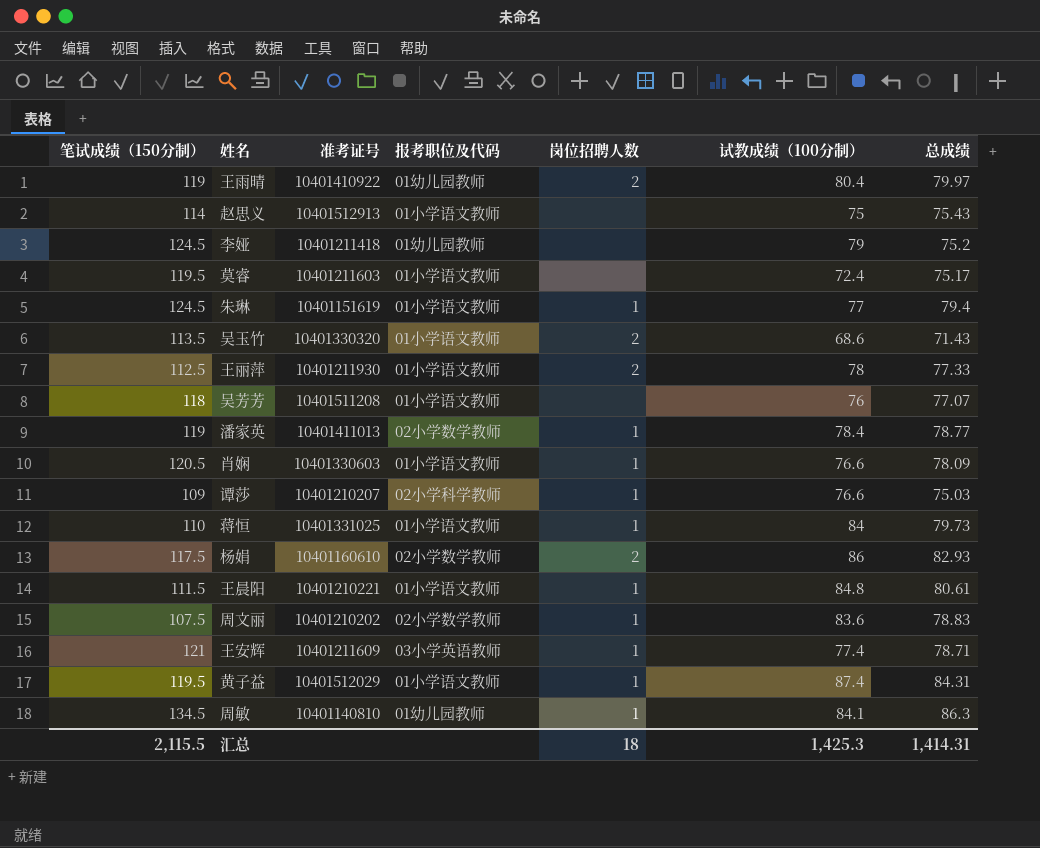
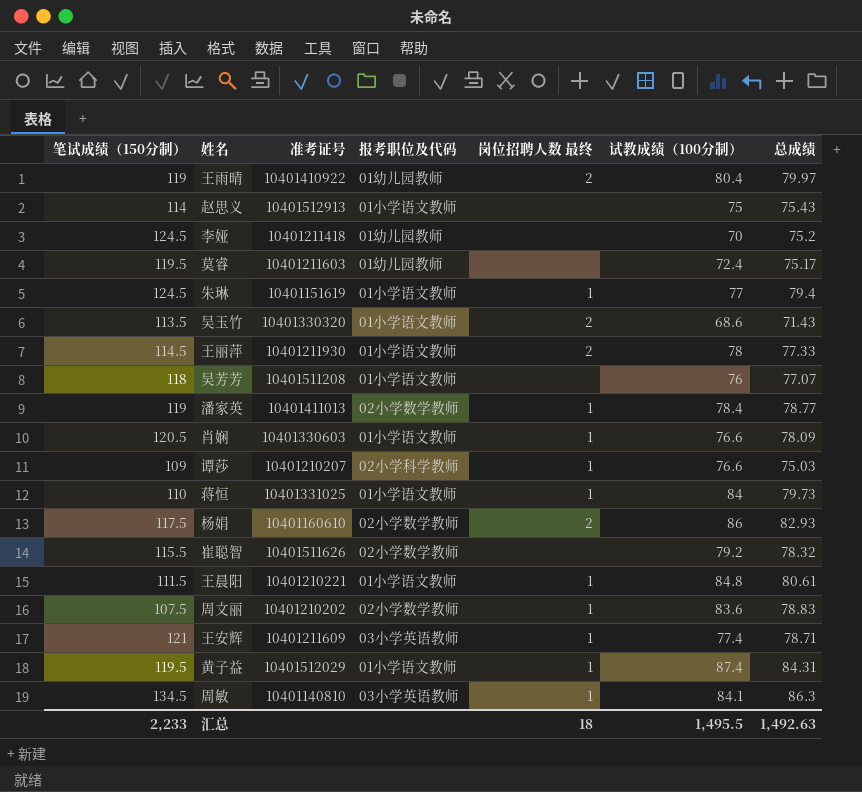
column name: 岗位招聘人数 -> 岗位招聘人数 最终
李娅 | 试教成绩（100分制）: 79 -> 70
莫睿 | 报考职位及代码: 01小学语文教师 -> 01幼儿园教师
王丽萍 | 笔试成绩（150分制）: 112.5 -> 114.5
row 崔聪智: none -> 115.5 | 10401511626 | 02小学数学教师 | none | 79.2 | 78.32
周敏 | 报考职位及代码: 01幼儿园教师 -> 03小学英语教师
汇总 | 笔试成绩（150分制）: 2,115.5 -> 2,233
汇总 | 试教成绩（100分制）: 1,425.3 -> 1,495.5
汇总 | 总成绩: 1,414.31 -> 1,492.63

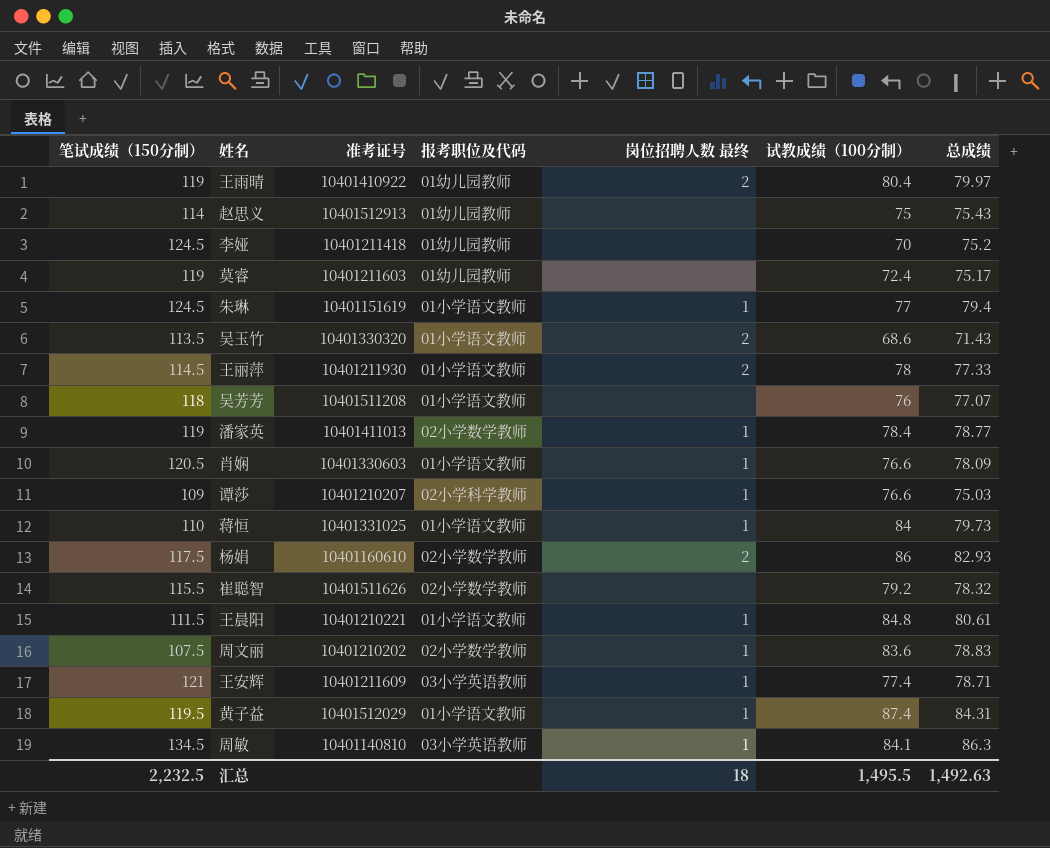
赵思义 | 报考职位及代码: 01小学语文教师 -> 01幼儿园教师
莫睿 | 笔试成绩（150分制）: 119.5 -> 119
汇总 | 笔试成绩（150分制）: 2,233 -> 2,232.5

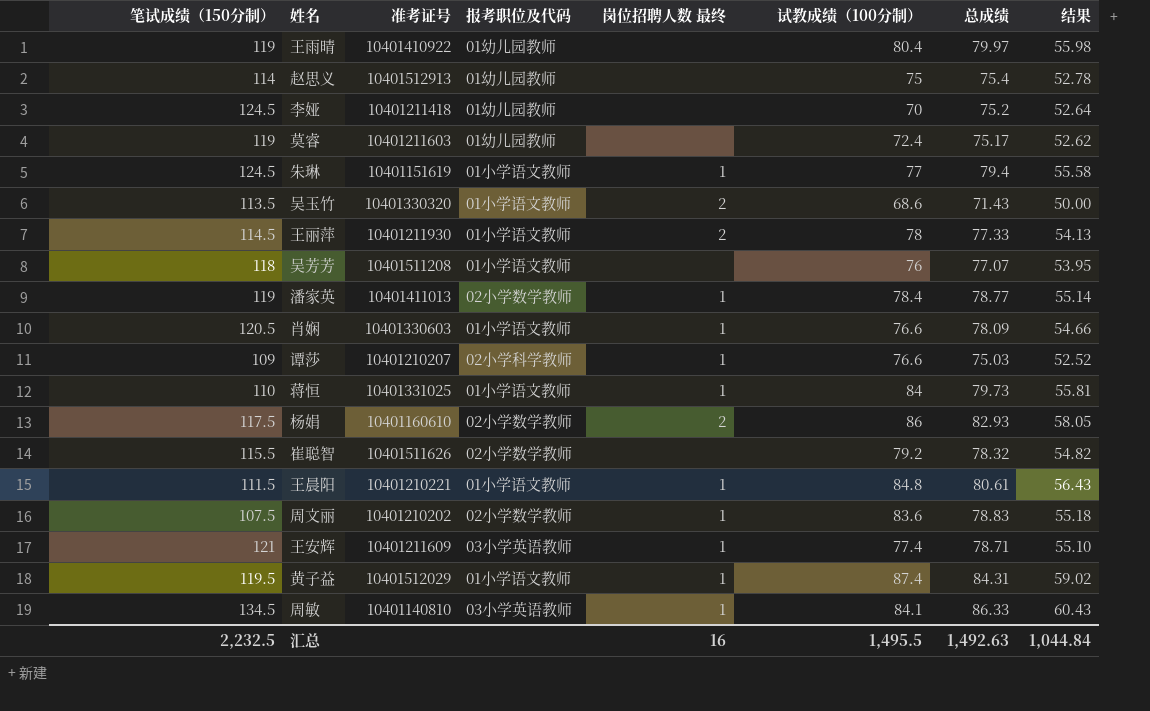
column 结果 | formula: none -> [总成绩] * 0.7
王雨晴 | 岗位招聘人数 最终: 2 -> none
赵思义 | 总成绩: 75.43 -> 75.4
周敏 | 总成绩: 86.3 -> 86.33
汇总 | 岗位招聘人数 最终: 18 -> 16

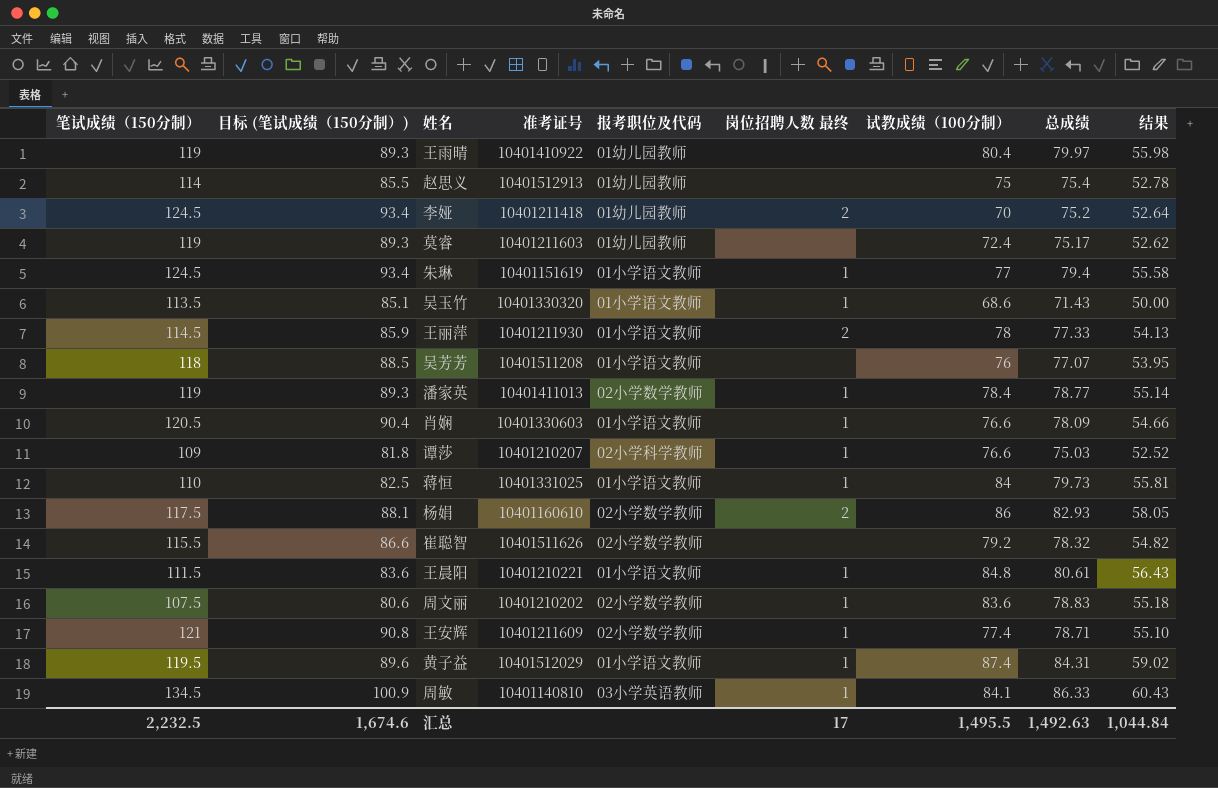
column 目标 (笔试成绩（150分制）) | formula: none -> [笔试成绩（150分制）] * 0.75
李娅 | 岗位招聘人数 最终: none -> 2
吴玉竹 | 岗位招聘人数 最终: 2 -> 1
王安辉 | 报考职位及代码: 03小学英语教师 -> 02小学数学教师
汇总 | 岗位招聘人数 最终: 16 -> 17

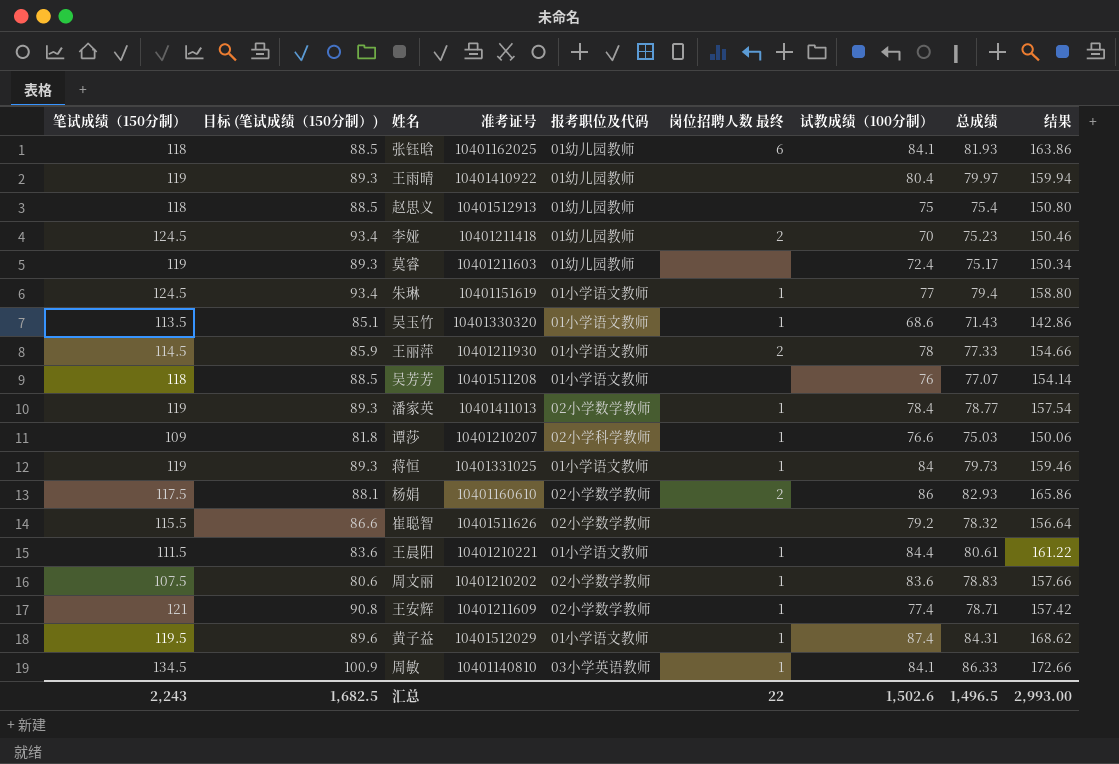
column 结果 | formula: [总成绩] * 0.7 -> [总成绩] * 2
row 肖娴: 120.5 | 90.4 | 10401330603 | 01小学语文教师 | 1 | 76.6 | 78.09 | 54.66 -> none
row 张钰晗: none -> 118 | 88.5 | 10401162025 | 01幼儿园教师 | 6 | 84.1 | 81.93 | 163.86
赵思义 | 笔试成绩（150分制）: 114 -> 118
赵思义 | 目标 (笔试成绩（150分制）): 85.5 -> 88.5
李娅 | 总成绩: 75.2 -> 75.23
蒋恒 | 笔试成绩（150分制）: 110 -> 119
蒋恒 | 目标 (笔试成绩（150分制）): 82.5 -> 89.3
王晨阳 | 试教成绩（100分制）: 84.8 -> 84.4
汇总 | 笔试成绩（150分制）: 2,232.5 -> 2,243
汇总 | 目标 (笔试成绩（150分制）): 1,674.6 -> 1,682.5
汇总 | 岗位招聘人数 最终: 17 -> 22
汇总 | 试教成绩（100分制）: 1,495.5 -> 1,502.6
汇总 | 总成绩: 1,492.63 -> 1,496.5
汇总 | 结果: 1,044.84 -> 2,993.00

